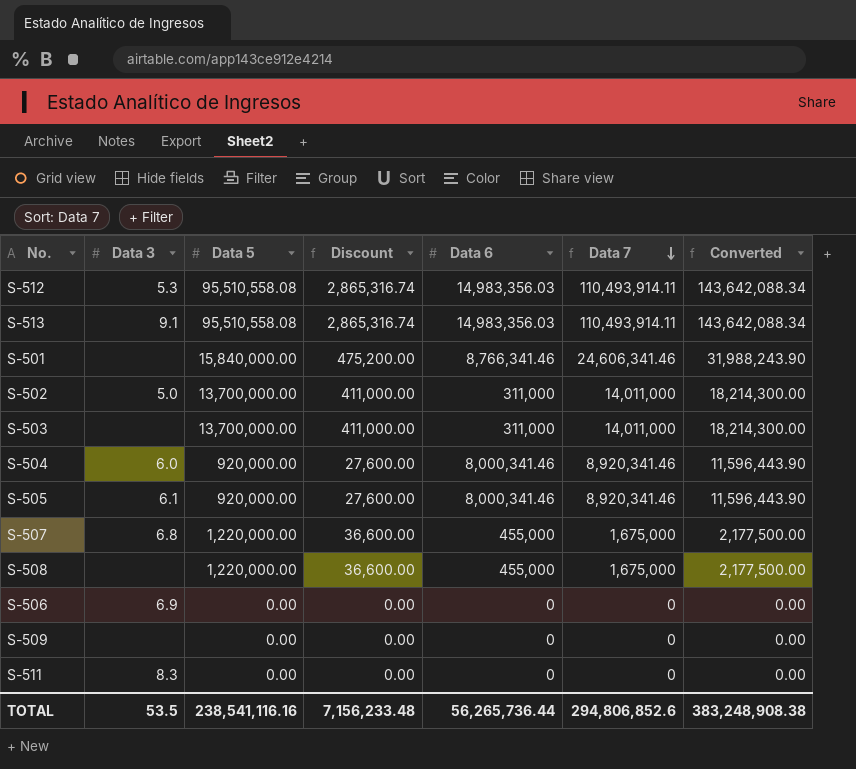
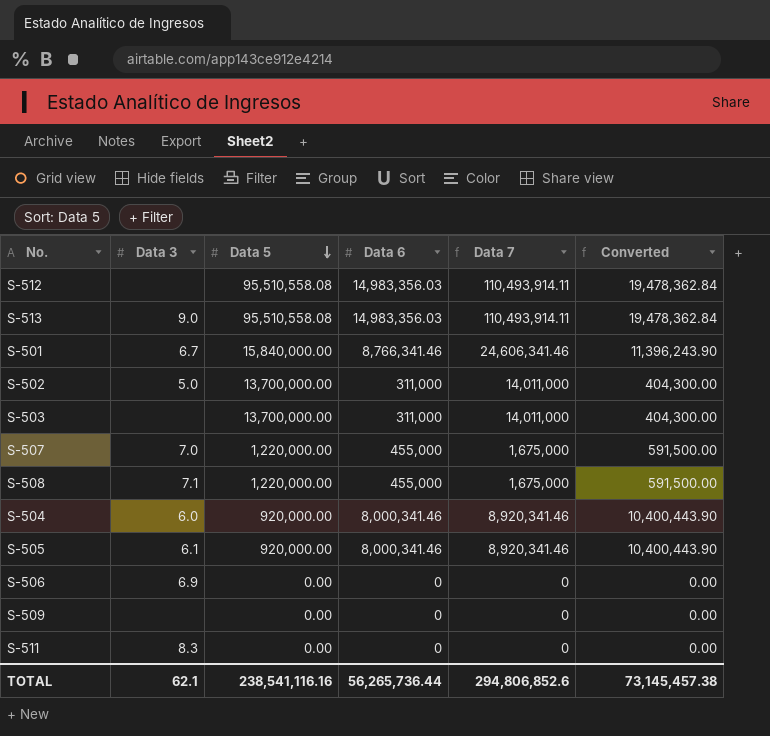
row order: Data 7 descending -> Data 5 descending
column Discount | formula: [Data 5] * 0.03 -> none
column Converted | formula: [Data 7] * 1.3 -> [Data 6] * 1.3
S-512 | Data 3: 5.3 -> none
S-513 | Data 3: 9.1 -> 9.0
S-501 | Data 3: none -> 6.7
S-507 | Data 3: 6.8 -> 7.0
S-508 | Data 3: none -> 7.1
TOTAL | Data 3: 53.5 -> 62.1
TOTAL | Converted: 383,248,908.38 -> 73,145,457.38

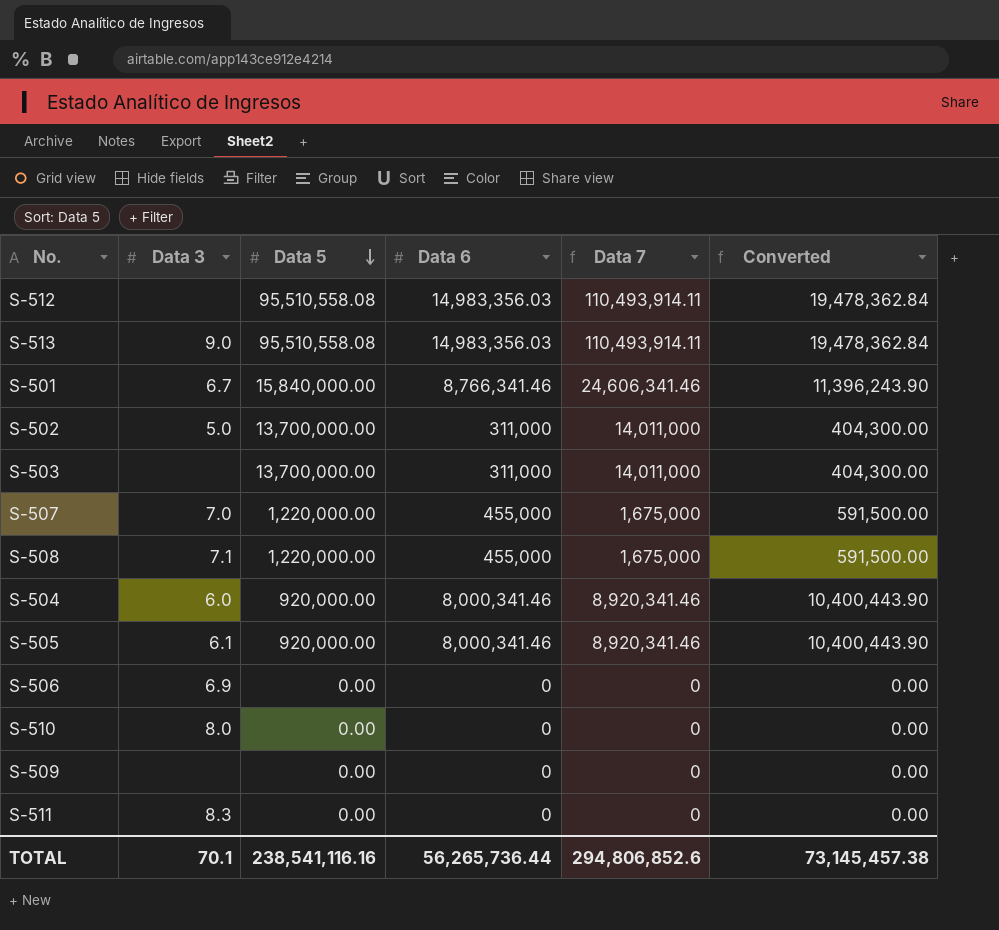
row S-510: none -> 8.0 | 0.00 | 0 | 0 | 0.00
TOTAL | Data 3: 62.1 -> 70.1

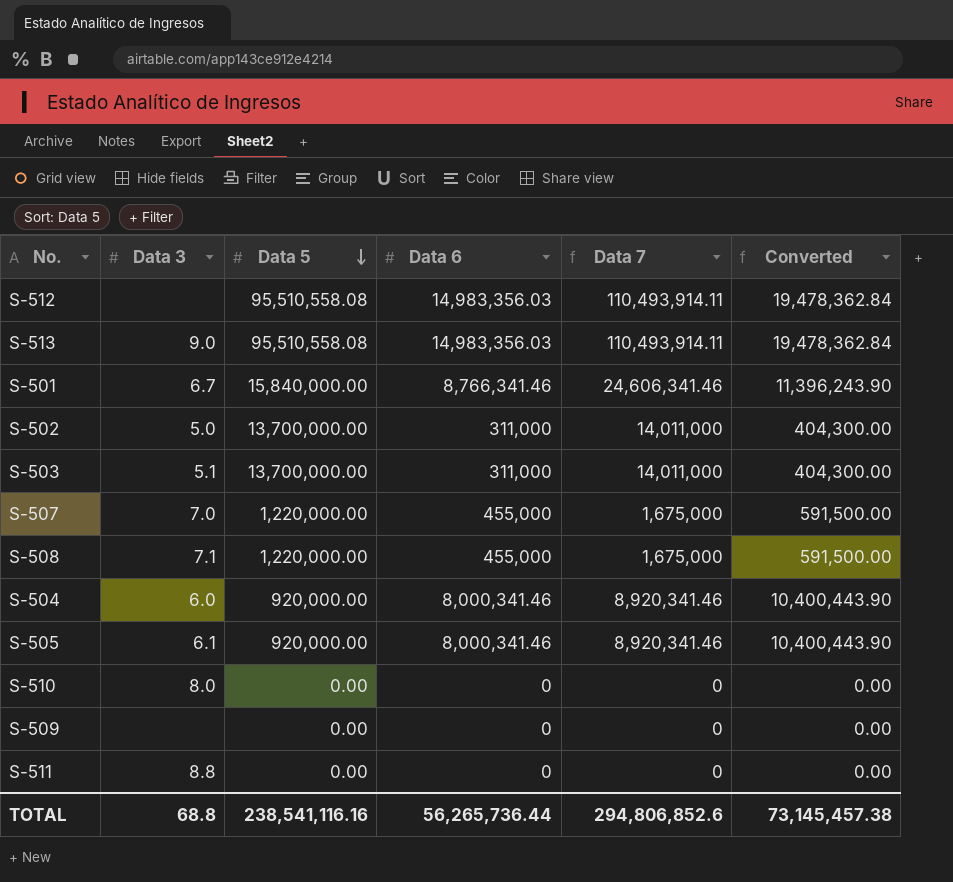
row S-506: 6.9 | 0.00 | 0 | 0 | 0.00 -> none
S-503 | Data 3: none -> 5.1
S-511 | Data 3: 8.3 -> 8.8
TOTAL | Data 3: 70.1 -> 68.8

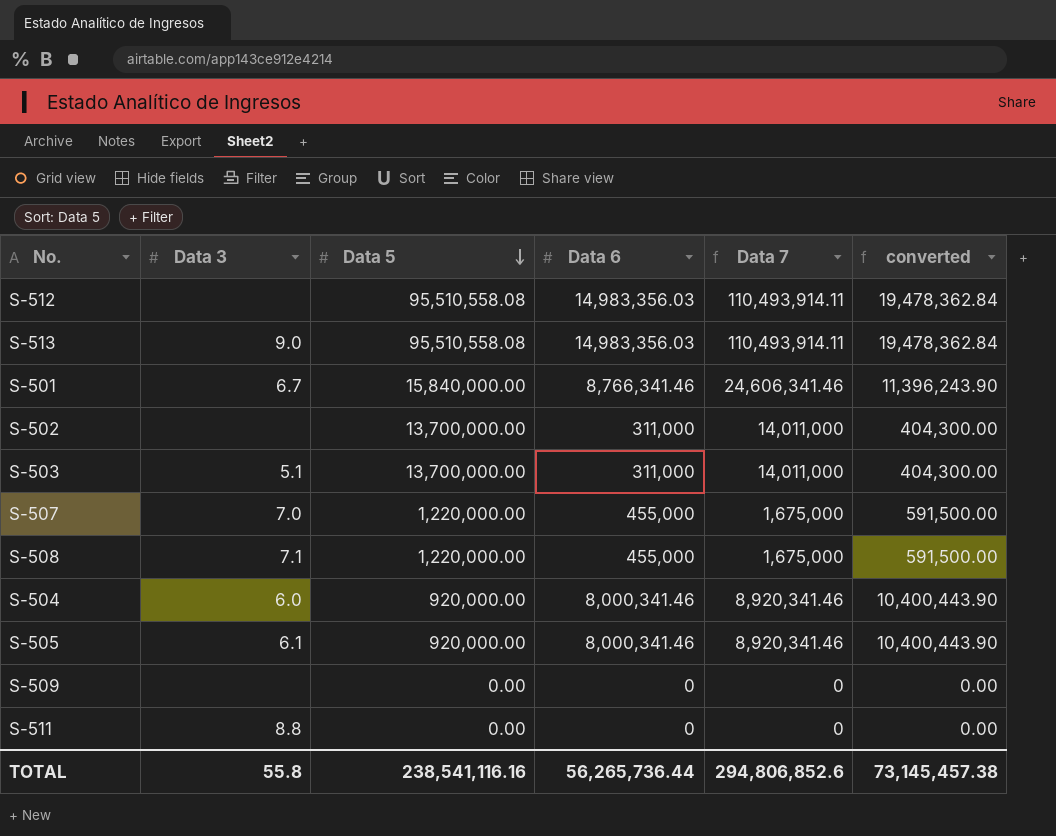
column name: Converted -> converted
row S-510: 8.0 | 0.00 | 0 | 0 | 0.00 -> none
S-502 | Data 3: 5.0 -> none
TOTAL | Data 3: 68.8 -> 55.8

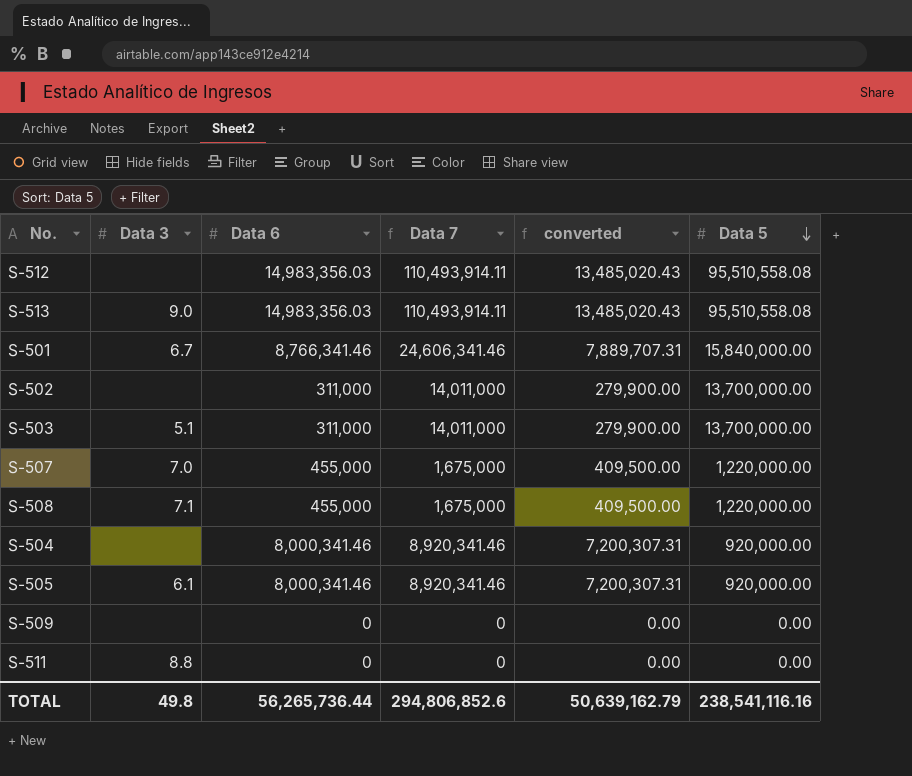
column converted | formula: [Data 6] * 1.3 -> [Data 6] * 0.9
column Data 5 | position: 3 -> 6
S-504 | Data 3: 6.0 -> none
TOTAL | Data 3: 55.8 -> 49.8
TOTAL | converted: 73,145,457.38 -> 50,639,162.79

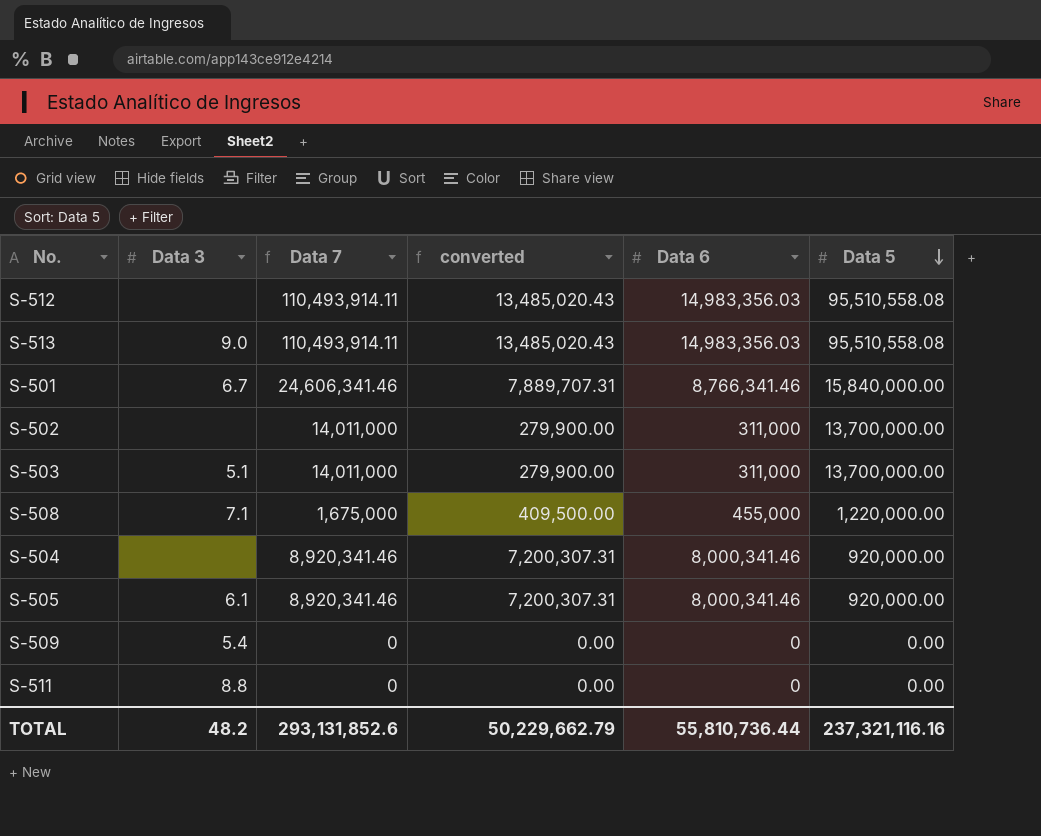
column Data 6 | position: 3 -> 5
row S-507: 7.0 | 455,000 | 1,675,000 | 409,500.00 | 1,220,000.00 -> none
S-509 | Data 3: none -> 5.4
TOTAL | Data 3: 49.8 -> 48.2
TOTAL | Data 7: 294,806,852.6 -> 293,131,852.6
TOTAL | converted: 50,639,162.79 -> 50,229,662.79
TOTAL | Data 6: 56,265,736.44 -> 55,810,736.44
TOTAL | Data 5: 238,541,116.16 -> 237,321,116.16

